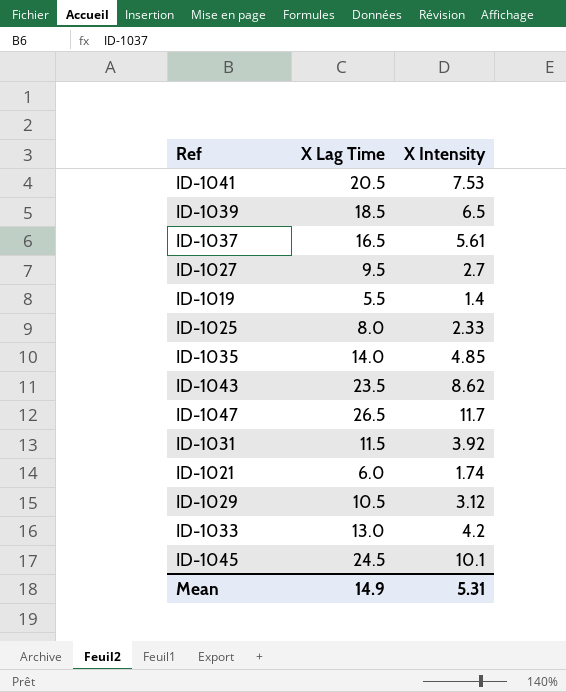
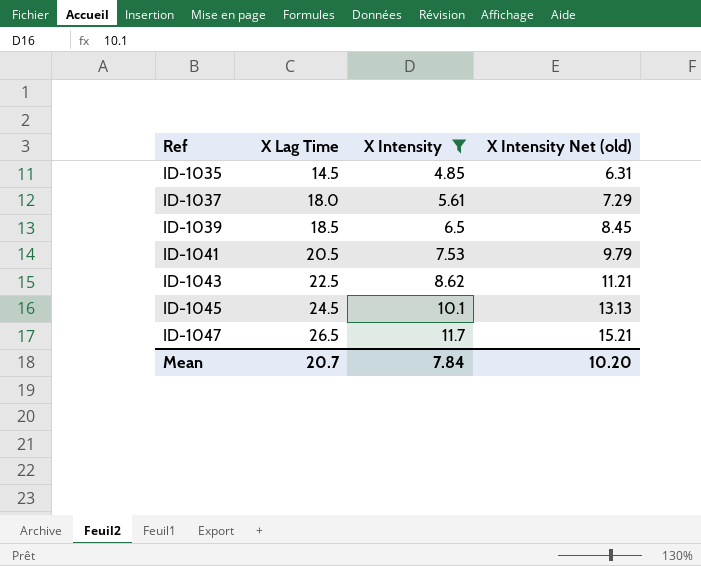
filter: none -> X Intensity >= 4.85
row order: none -> Ref ascending
column X Intensity Net (old) | formula: none -> [X Intensity] * 1.3
ID-1035 | X Lag Time: 14.0 -> 14.5
ID-1037 | X Lag Time: 16.5 -> 18.0
ID-1043 | X Lag Time: 23.5 -> 22.5
Mean | X Lag Time: 14.9 -> 20.7
Mean | X Intensity: 5.31 -> 7.84

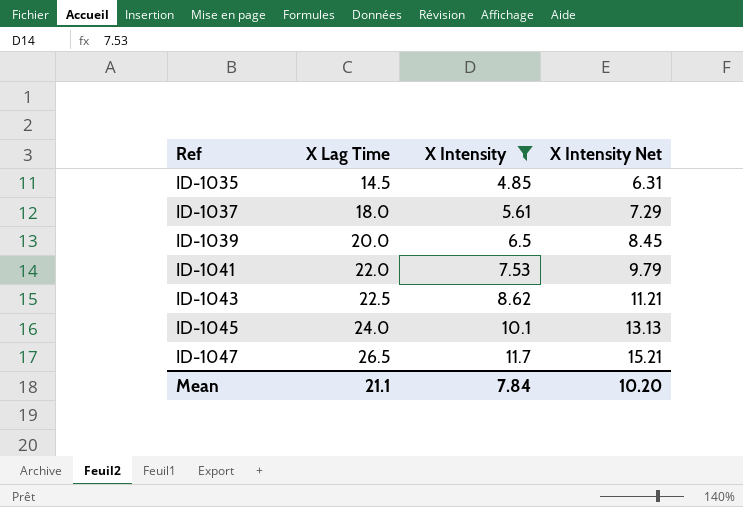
column name: X Intensity Net (old) -> X Intensity Net
ID-1039 | X Lag Time: 18.5 -> 20.0
ID-1041 | X Lag Time: 20.5 -> 22.0
ID-1045 | X Lag Time: 24.5 -> 24.0
Mean | X Lag Time: 20.7 -> 21.1

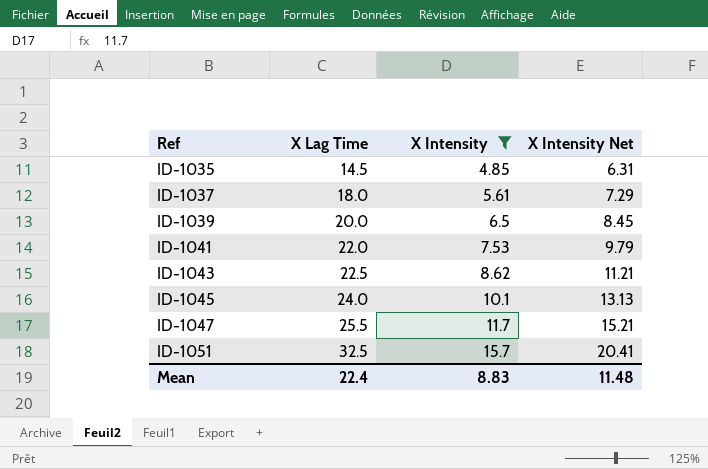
ID-1047 | X Lag Time: 26.5 -> 25.5
row ID-1051: none -> 32.5 | 15.7 | 20.41
Mean | X Lag Time: 21.1 -> 22.4
Mean | X Intensity: 7.84 -> 8.83
Mean | X Intensity Net: 10.20 -> 11.48

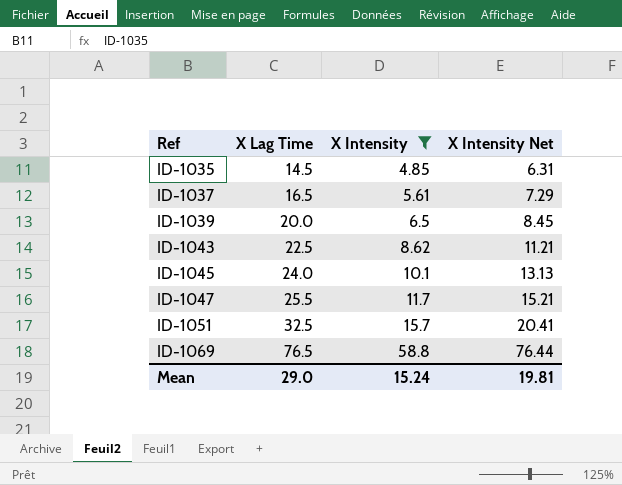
row ID-1041: 22.0 | 7.53 | 9.79 -> none
ID-1037 | X Lag Time: 18.0 -> 16.5
row ID-1069: none -> 76.5 | 58.8 | 76.44
Mean | X Lag Time: 22.4 -> 29.0
Mean | X Intensity: 8.83 -> 15.24
Mean | X Intensity Net: 11.48 -> 19.81

